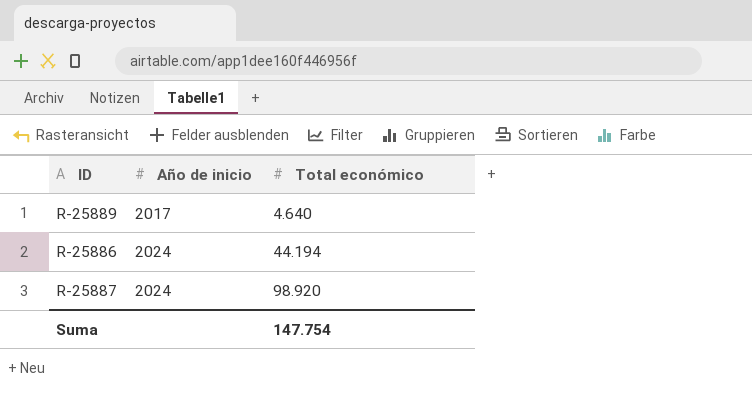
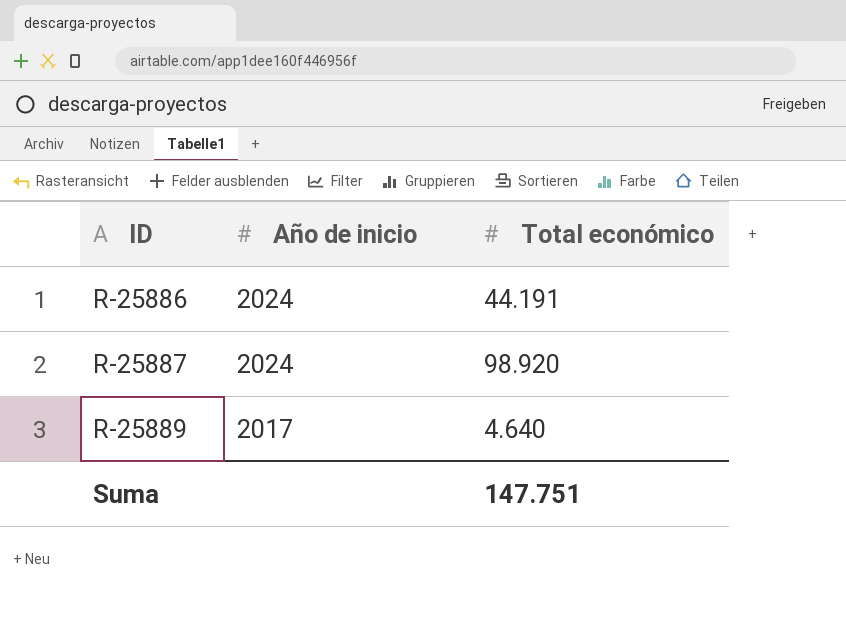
row order: Año de inicio ascending -> ID ascending
R-25886 | Total económico: 44.194 -> 44.191
Suma | Total económico: 147.754 -> 147.751

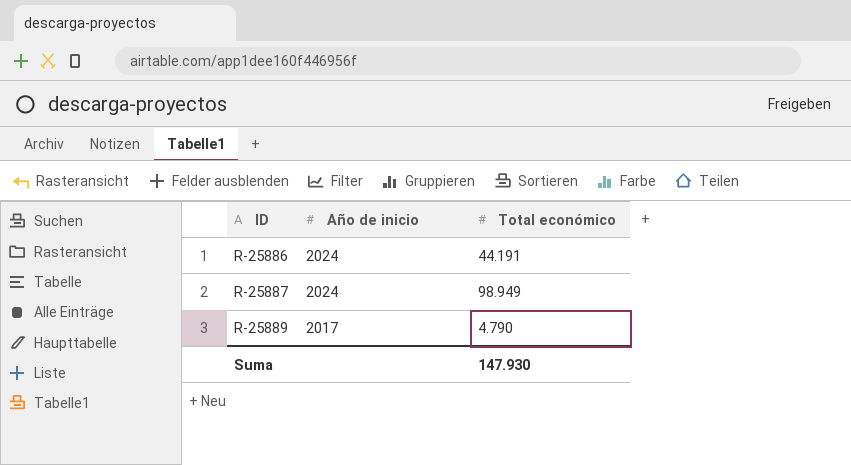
R-25887 | Total económico: 98.920 -> 98.949
R-25889 | Total económico: 4.640 -> 4.790
Suma | Total económico: 147.751 -> 147.930

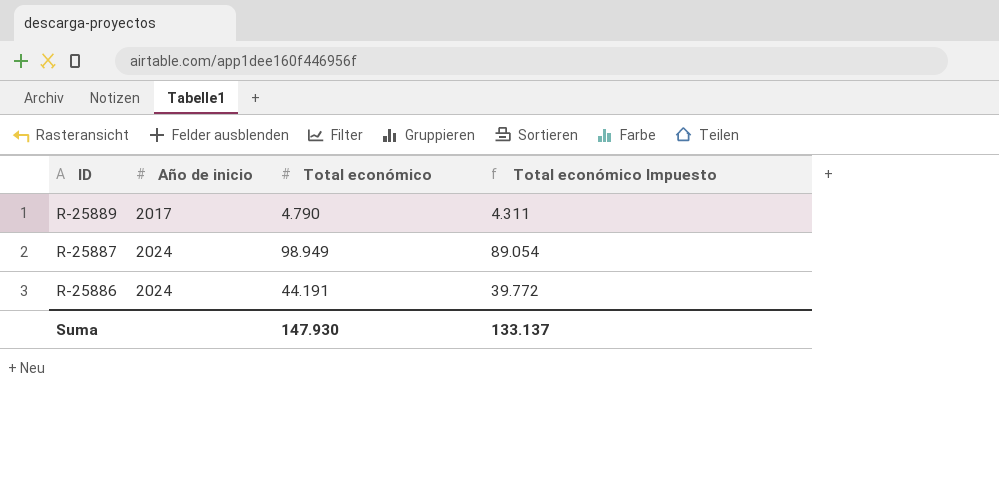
row order: ID ascending -> ID descending
column Total económico Impuesto | formula: none -> [Total económico] * 0,9

